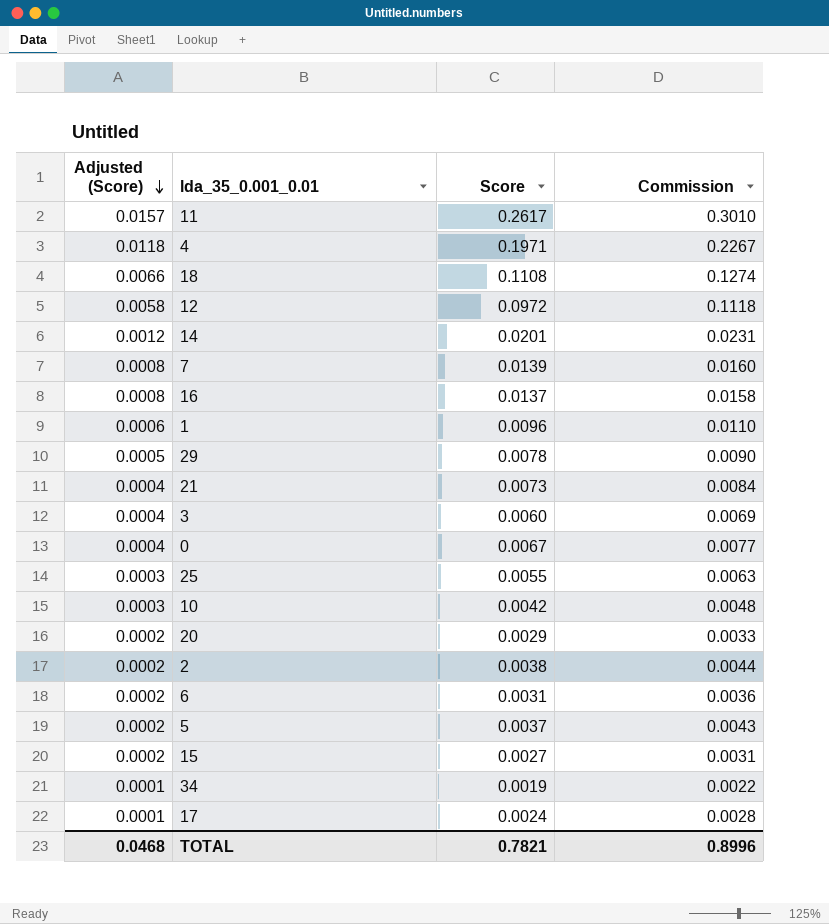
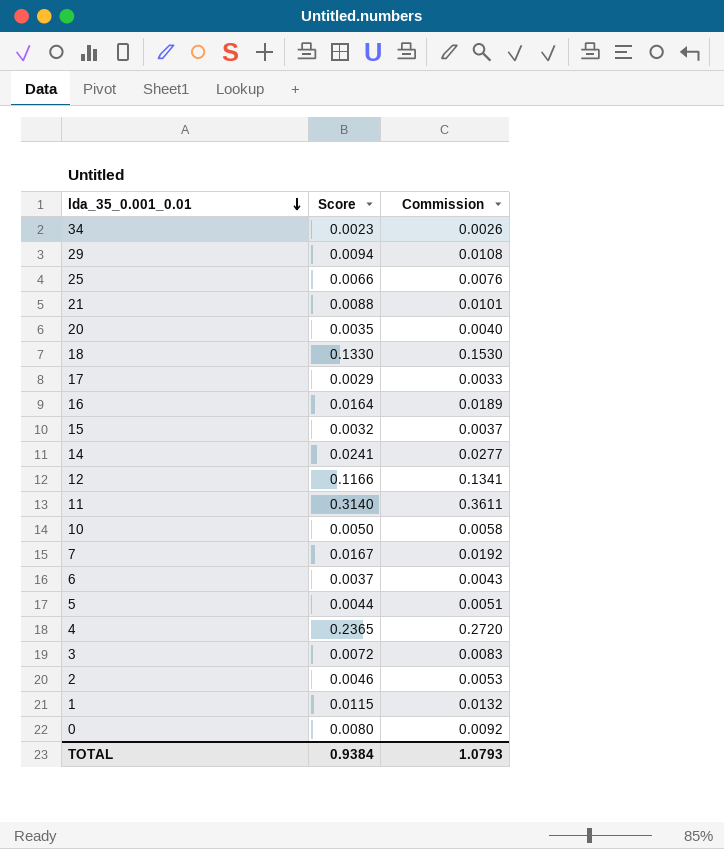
row order: Adjusted (Score) descending -> lda_35_0.001_0.01 descending
column Adjusted (Score) | formula: [Score] * 0.06 -> none
34 | Score: 0.0019 -> 0.0023
34 | Commission: 0.0022 -> 0.0026
29 | Score: 0.0078 -> 0.0094
29 | Commission: 0.0090 -> 0.0108
25 | Score: 0.0055 -> 0.0066
25 | Commission: 0.0063 -> 0.0076
21 | Score: 0.0073 -> 0.0088
21 | Commission: 0.0084 -> 0.0101
20 | Score: 0.0029 -> 0.0035
20 | Commission: 0.0033 -> 0.0040
18 | Score: 0.1108 -> 0.1330
18 | Commission: 0.1274 -> 0.1530
17 | Score: 0.0024 -> 0.0029
17 | Commission: 0.0028 -> 0.0033
16 | Score: 0.0137 -> 0.0164
16 | Commission: 0.0158 -> 0.0189
15 | Score: 0.0027 -> 0.0032
15 | Commission: 0.0031 -> 0.0037
14 | Score: 0.0201 -> 0.0241
14 | Commission: 0.0231 -> 0.0277
12 | Score: 0.0972 -> 0.1166
12 | Commission: 0.1118 -> 0.1341
11 | Score: 0.2617 -> 0.3140
11 | Commission: 0.3010 -> 0.3611
10 | Score: 0.0042 -> 0.0050
10 | Commission: 0.0048 -> 0.0058
7 | Score: 0.0139 -> 0.0167
7 | Commission: 0.0160 -> 0.0192
6 | Score: 0.0031 -> 0.0037
6 | Commission: 0.0036 -> 0.0043
5 | Score: 0.0037 -> 0.0044
5 | Commission: 0.0043 -> 0.0051
4 | Score: 0.1971 -> 0.2365
4 | Commission: 0.2267 -> 0.2720
3 | Score: 0.0060 -> 0.0072
3 | Commission: 0.0069 -> 0.0083
2 | Score: 0.0038 -> 0.0046
2 | Commission: 0.0044 -> 0.0053
1 | Score: 0.0096 -> 0.0115
1 | Commission: 0.0110 -> 0.0132
0 | Score: 0.0067 -> 0.0080
0 | Commission: 0.0077 -> 0.0092
TOTAL | Score: 0.7821 -> 0.9384
TOTAL | Commission: 0.8996 -> 1.0793

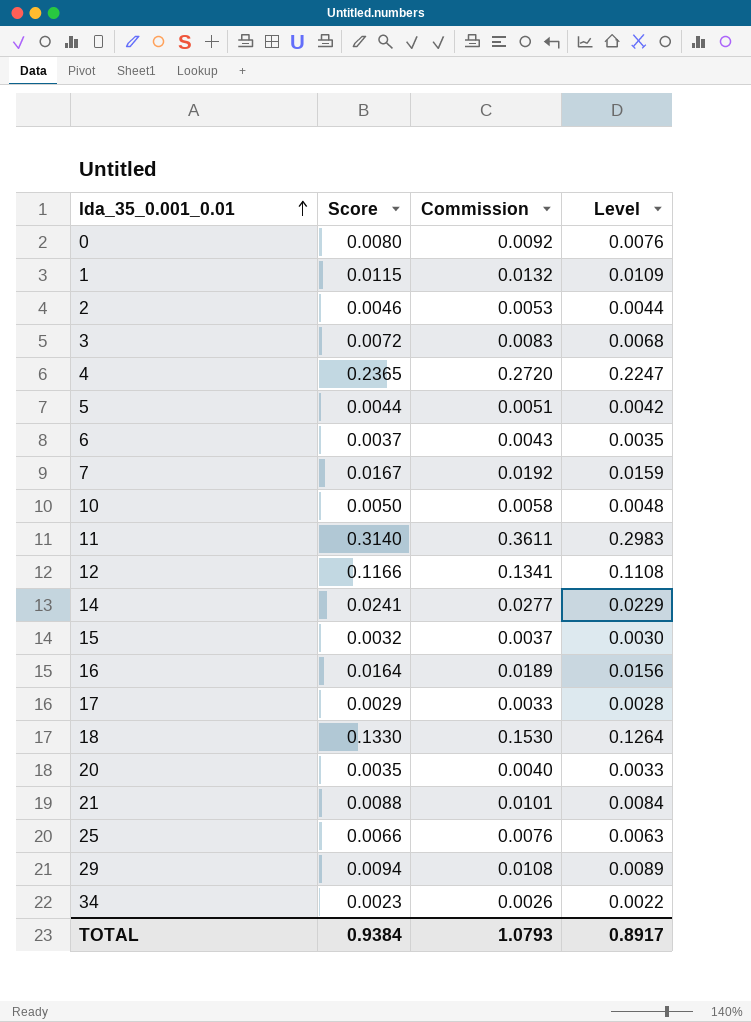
row order: lda_35_0.001_0.01 descending -> lda_35_0.001_0.01 ascending
column Level | formula: none -> [Score] * 0.95

